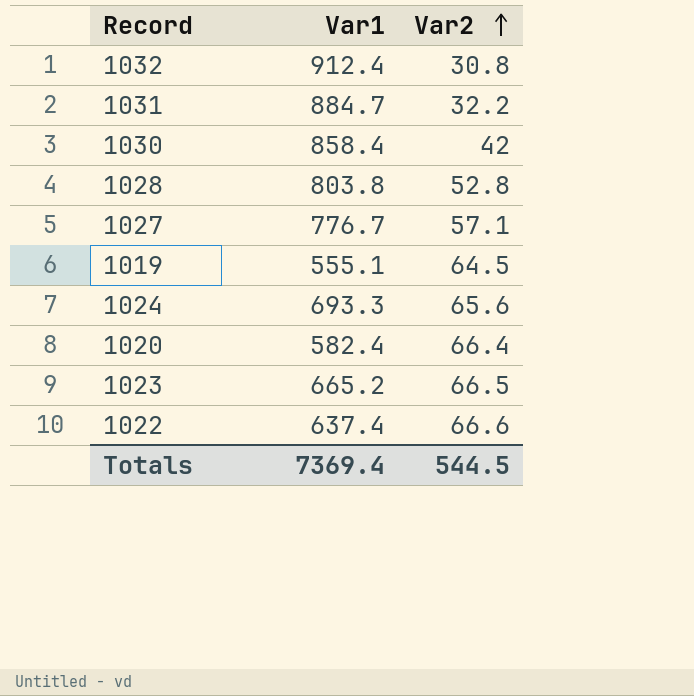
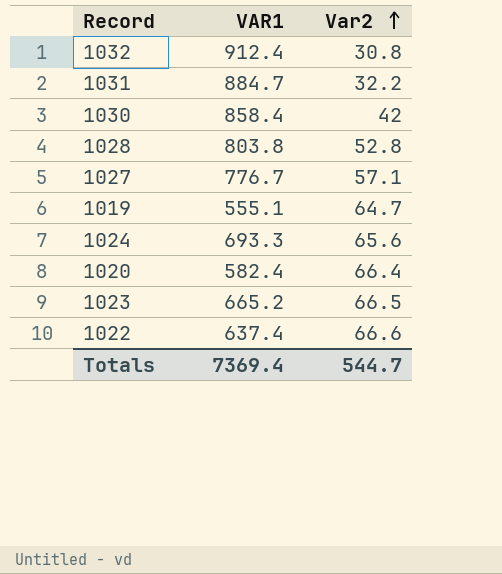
column name: Var1 -> VAR1
1019 | Var2: 64.5 -> 64.7
Totals | Var2: 544.5 -> 544.7

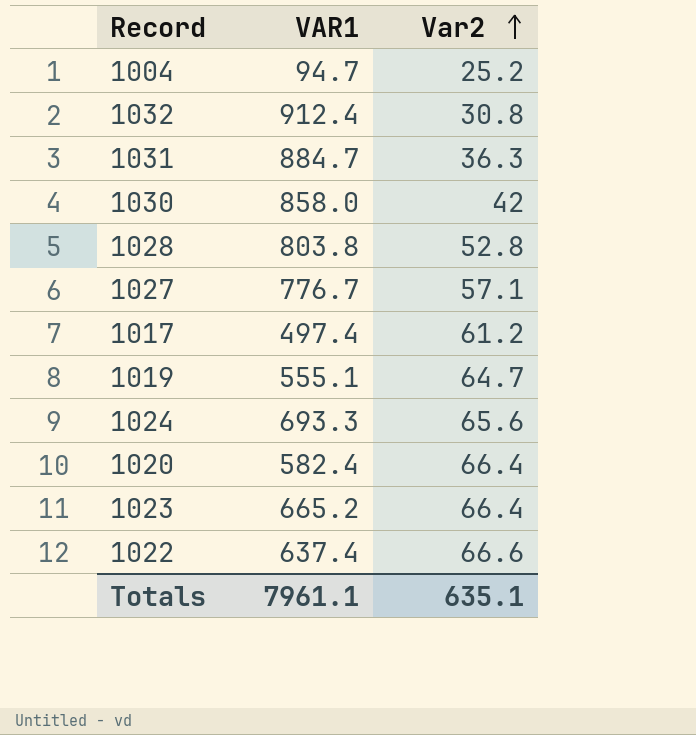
row 1004: none -> 94.7 | 25.2
1031 | Var2: 32.2 -> 36.3
1030 | VAR1: 858.4 -> 858.0
row 1017: none -> 497.4 | 61.2
1023 | Var2: 66.5 -> 66.4
Totals | VAR1: 7369.4 -> 7961.1
Totals | Var2: 544.7 -> 635.1

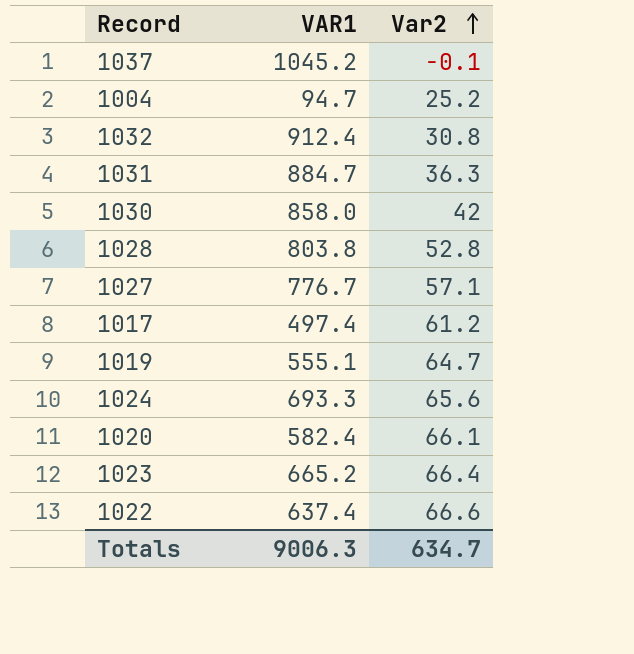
row 1037: none -> 1045.2 | -0.1
1020 | Var2: 66.4 -> 66.1
Totals | VAR1: 7961.1 -> 9006.3
Totals | Var2: 635.1 -> 634.7

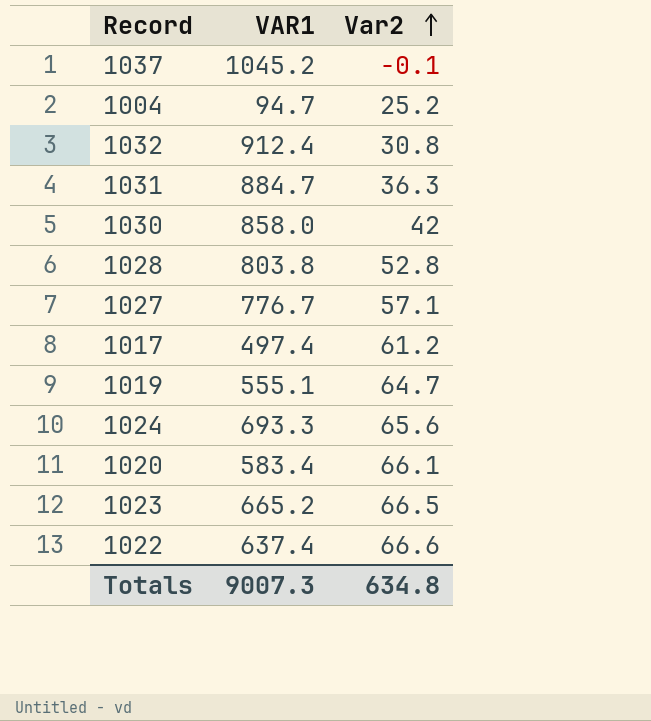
1020 | VAR1: 582.4 -> 583.4
1023 | Var2: 66.4 -> 66.5
Totals | VAR1: 9006.3 -> 9007.3
Totals | Var2: 634.7 -> 634.8

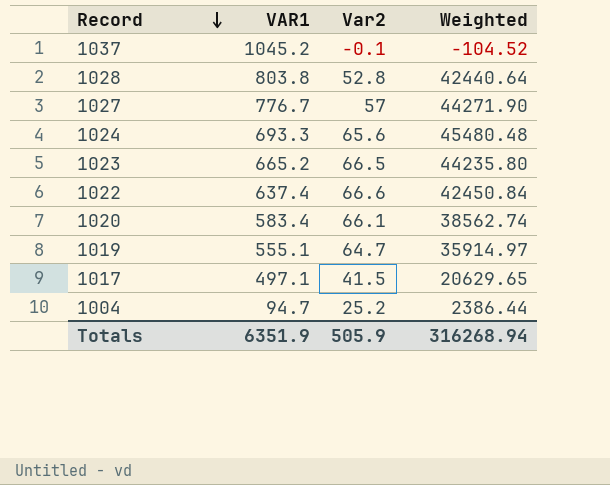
row order: Var2 ascending -> Record descending
column Weighted | formula: none -> [VAR1] * [Var2]
row 1032: 912.4 | 30.8 -> none
row 1031: 884.7 | 36.3 -> none
row 1030: 858.0 | 42 -> none
1027 | Var2: 57.1 -> 57
1017 | VAR1: 497.4 -> 497.1
1017 | Var2: 61.2 -> 41.5
Totals | VAR1: 9007.3 -> 6351.9
Totals | Var2: 634.8 -> 505.9

